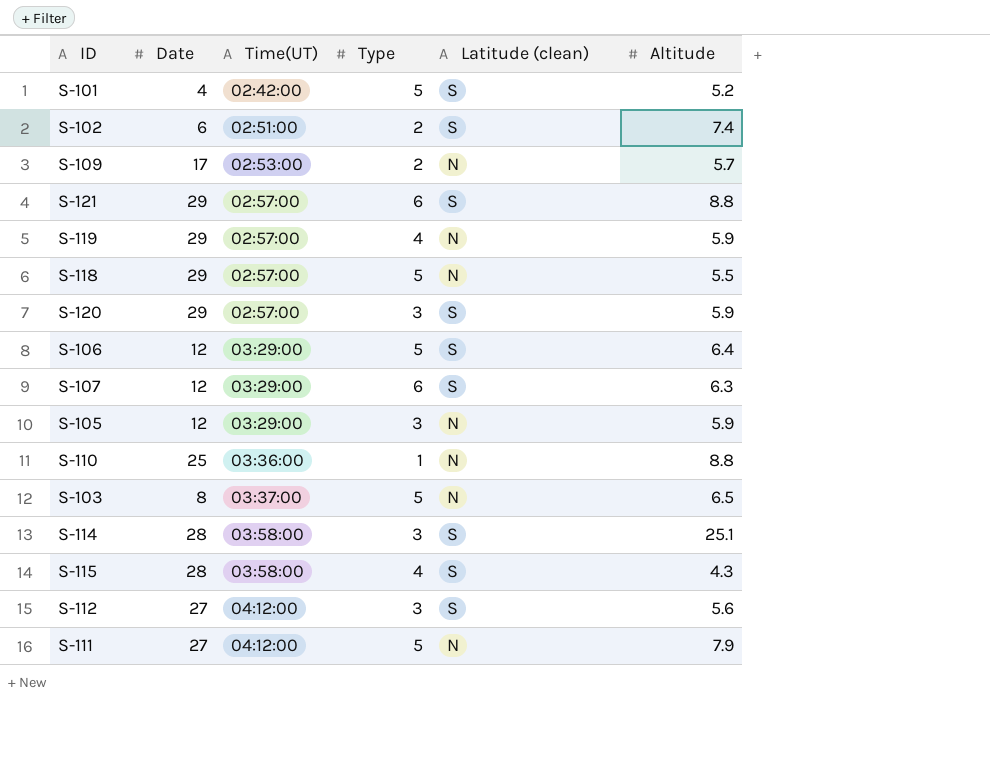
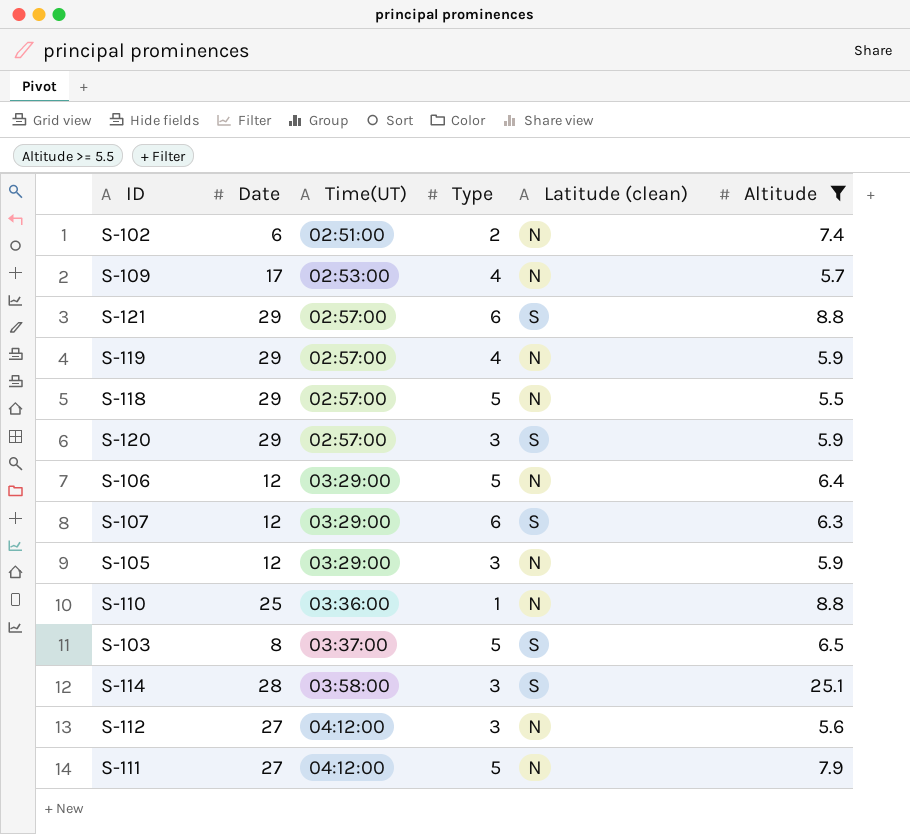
filter: none -> Altitude >= 5.5
S-102 | Latitude (clean): S -> N
S-109 | Type: 2 -> 4
S-106 | Latitude (clean): S -> N
S-103 | Latitude (clean): N -> S
S-112 | Latitude (clean): S -> N

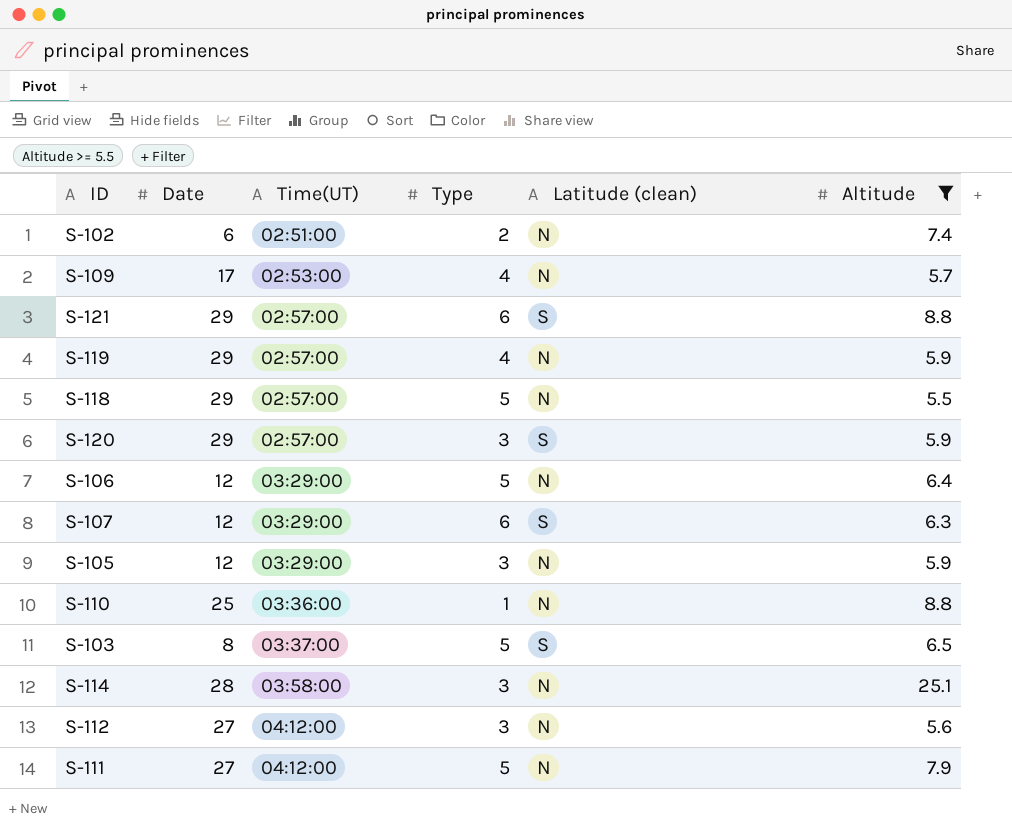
S-114 | Latitude (clean): S -> N

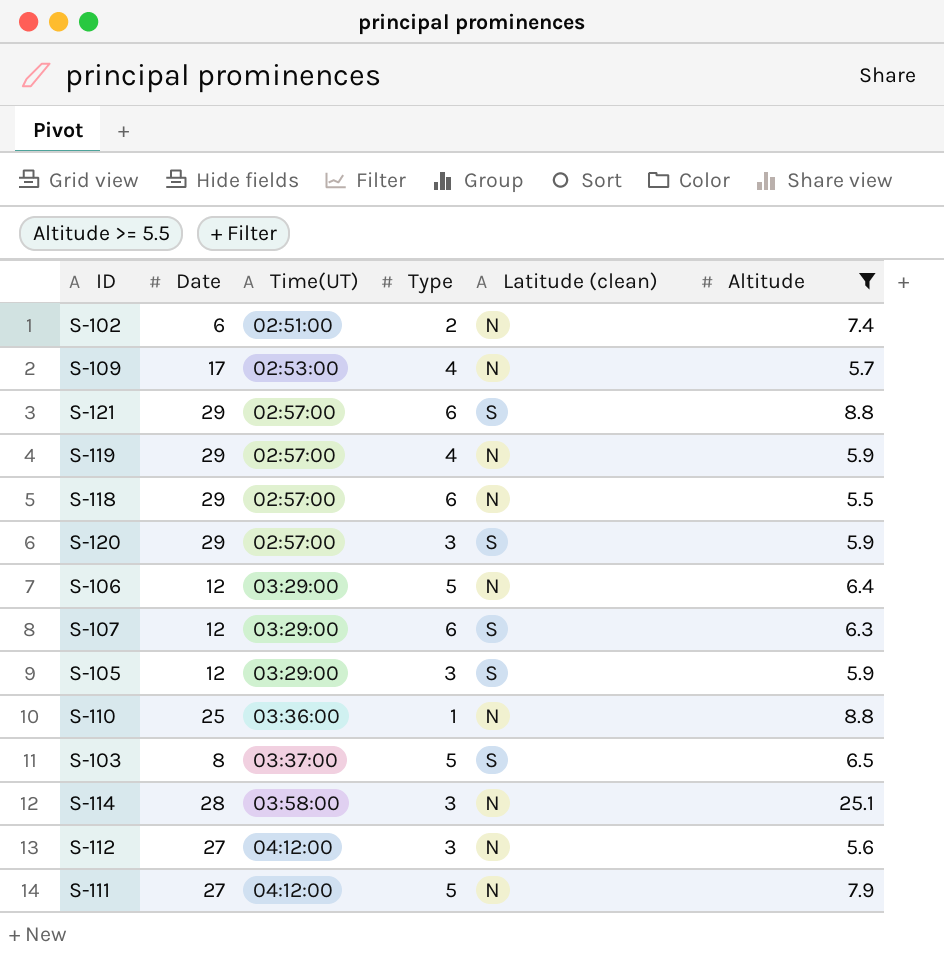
S-118 | Type: 5 -> 6
S-105 | Latitude (clean): N -> S

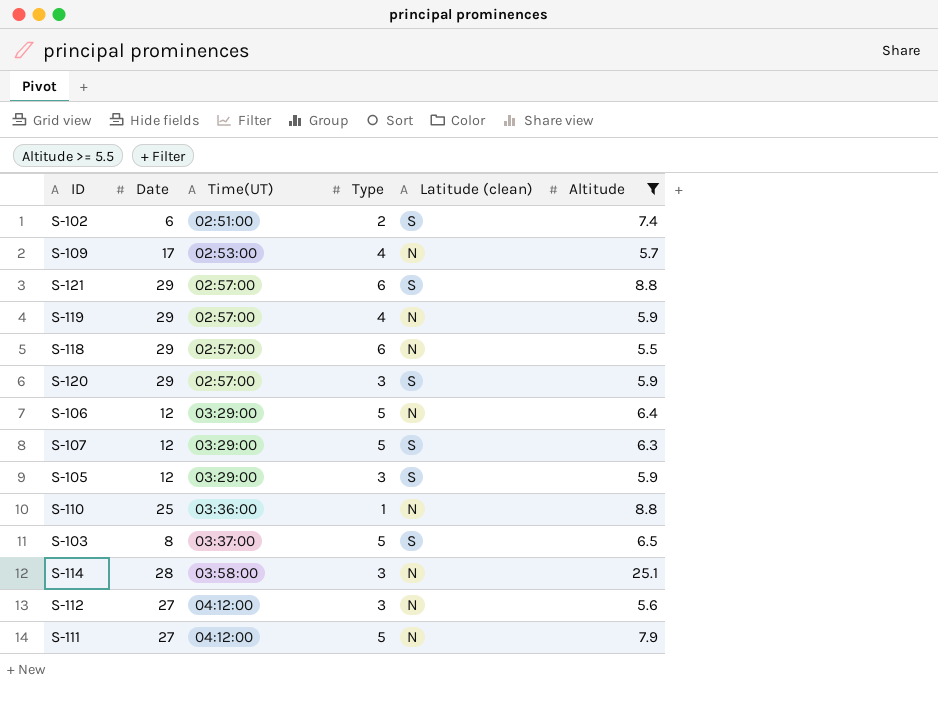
S-102 | Latitude (clean): N -> S
S-107 | Type: 6 -> 5

